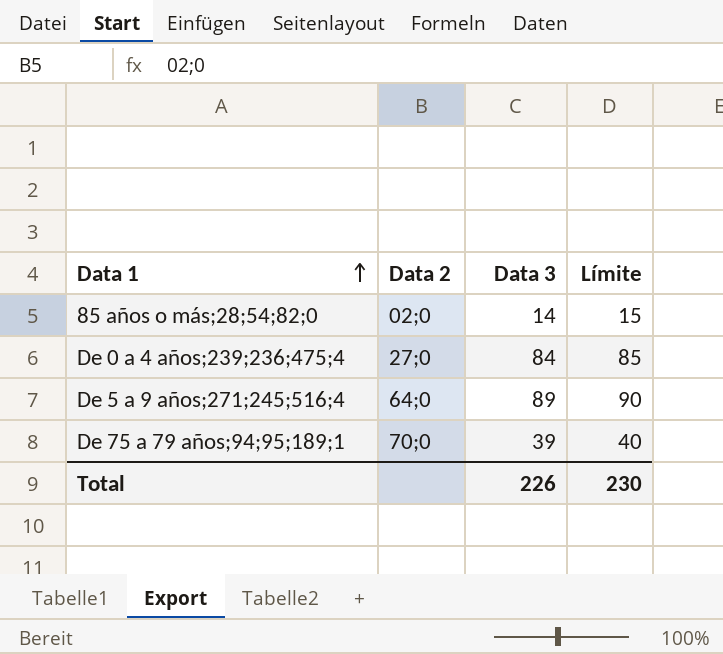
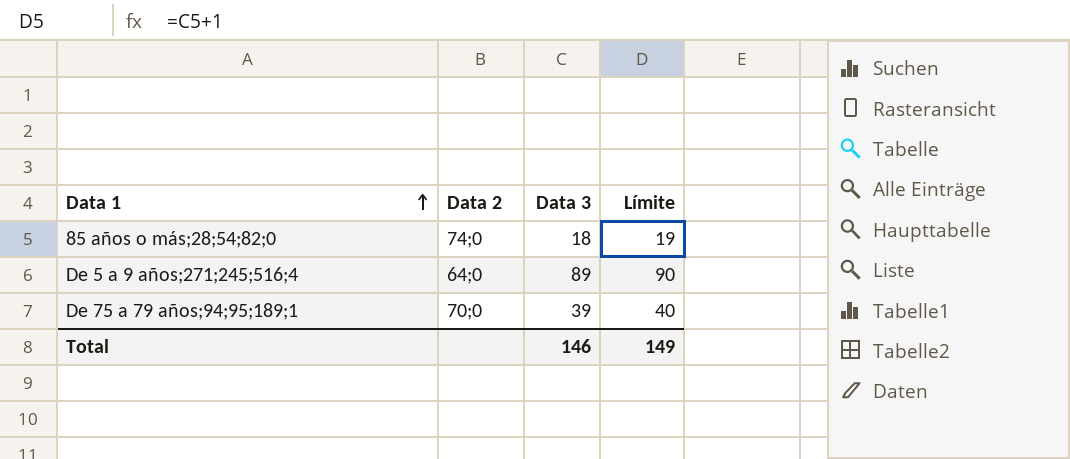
row De 0 a 4 años;239;236;475;4: 27;0 | 84 | 85 -> none
85 años o más;28;54;82;0 | Data 2: 02;0 -> 74;0
85 años o más;28;54;82;0 | Data 3: 14 -> 18
85 años o más;28;54;82;0 | Límite: 15 -> 19
Total | Data 3: 226 -> 146
Total | Límite: 230 -> 149

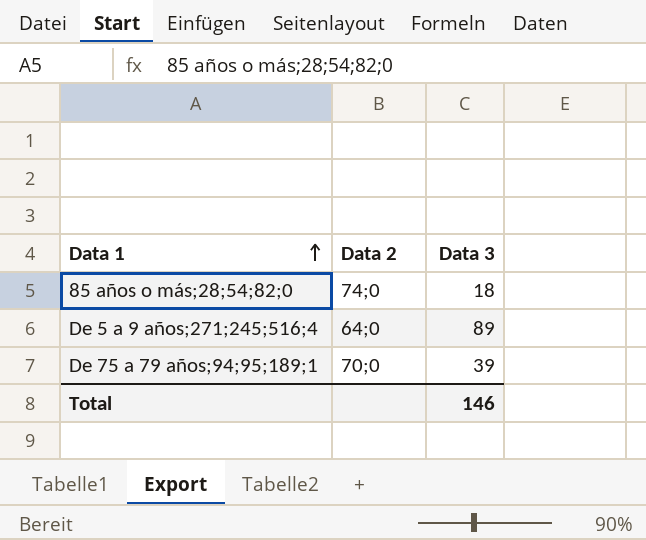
column Límite | formula: [Data 3] + 1 -> none

